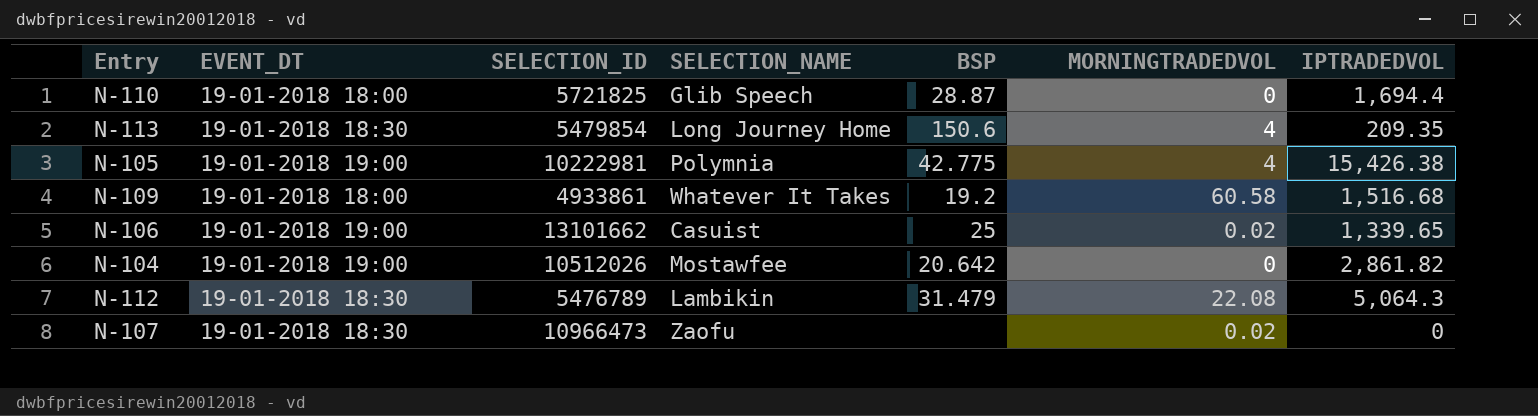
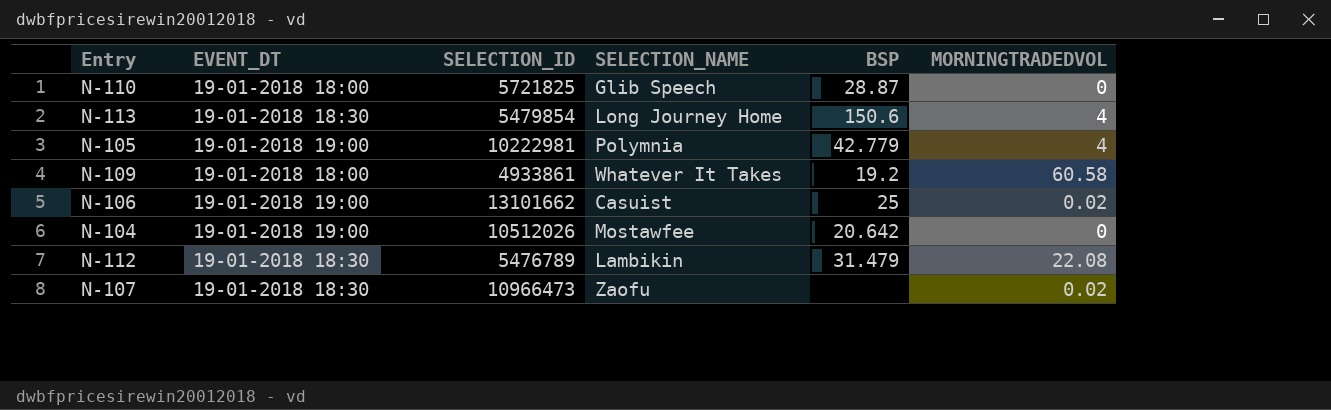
column IPTRADEDVOL | position: 7 -> none
N-105 | BSP: 42.775 -> 42.779

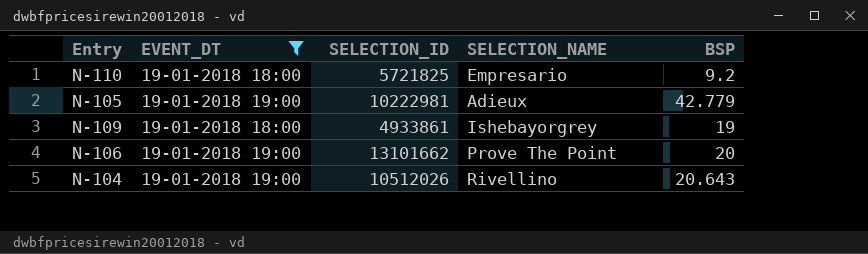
filter: none -> EVENT_DT != 19-01-2018 18:30
column MORNINGTRADEDVOL | position: 6 -> none
N-110 | SELECTION_NAME: Glib Speech -> Empresario
N-110 | BSP: 28.87 -> 9.2
N-105 | SELECTION_NAME: Polymnia -> Adieux
N-109 | SELECTION_NAME: Whatever It Takes -> Ishebayorgrey
N-109 | BSP: 19.2 -> 19
N-106 | SELECTION_NAME: Casuist -> Prove The Point
N-106 | BSP: 25 -> 20
N-104 | SELECTION_NAME: Mostawfee -> Rivellino
N-104 | BSP: 20.642 -> 20.643

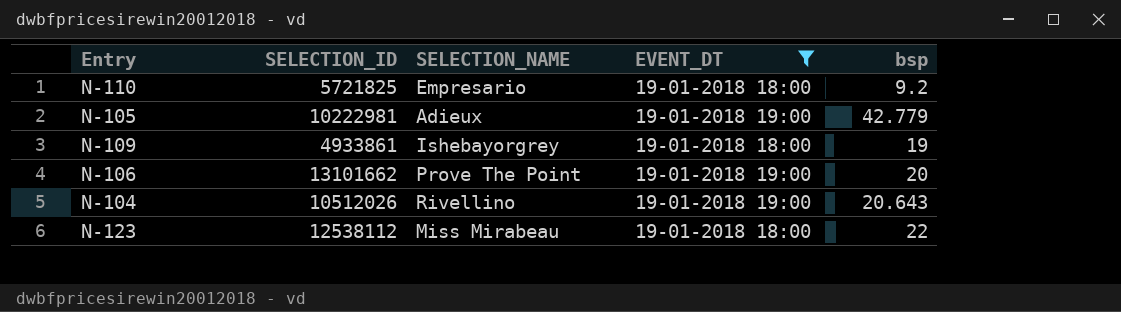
column EVENT_DT | position: 2 -> 4
column name: BSP -> bsp
row N-123: none -> 12538112 | Miss Mirabeau | 19-01-2018 18:00 | 22

